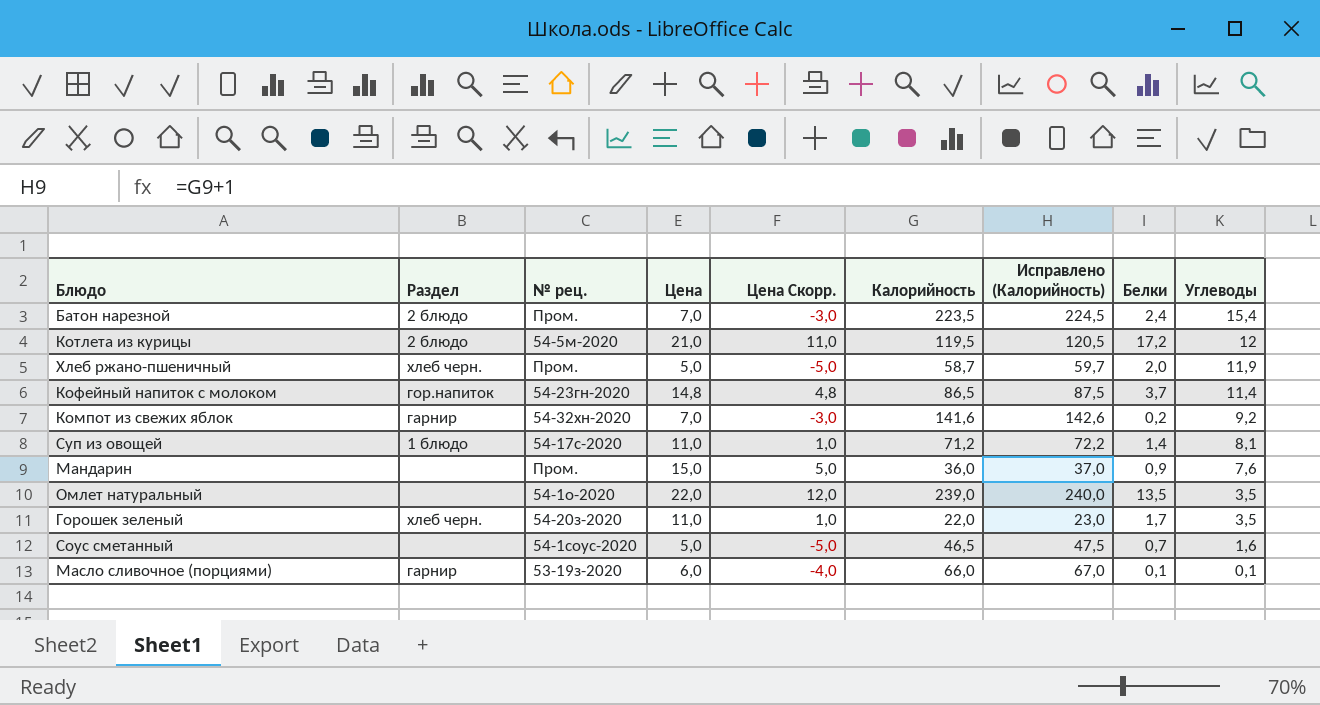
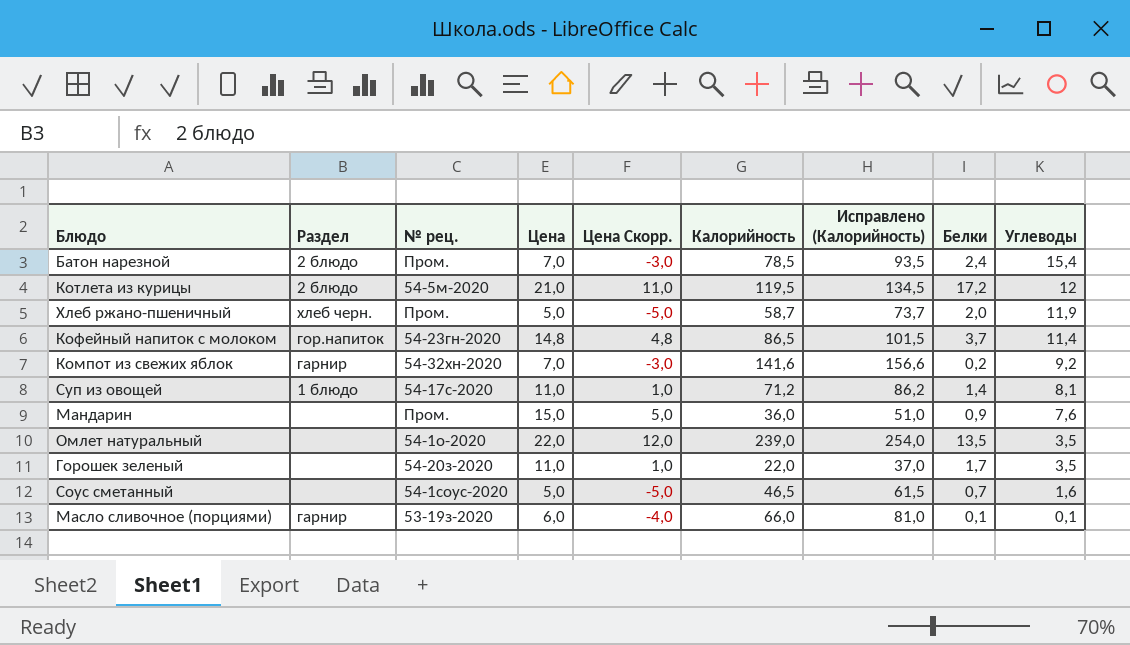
column Исправлено (Калорийность) | formula: [Калорийность] + 1 -> [Калорийность] + 15
Батон нарезной | Калорийность: 223,5 -> 78,5
Горошек зеленый | Раздел: хлеб черн. -> none

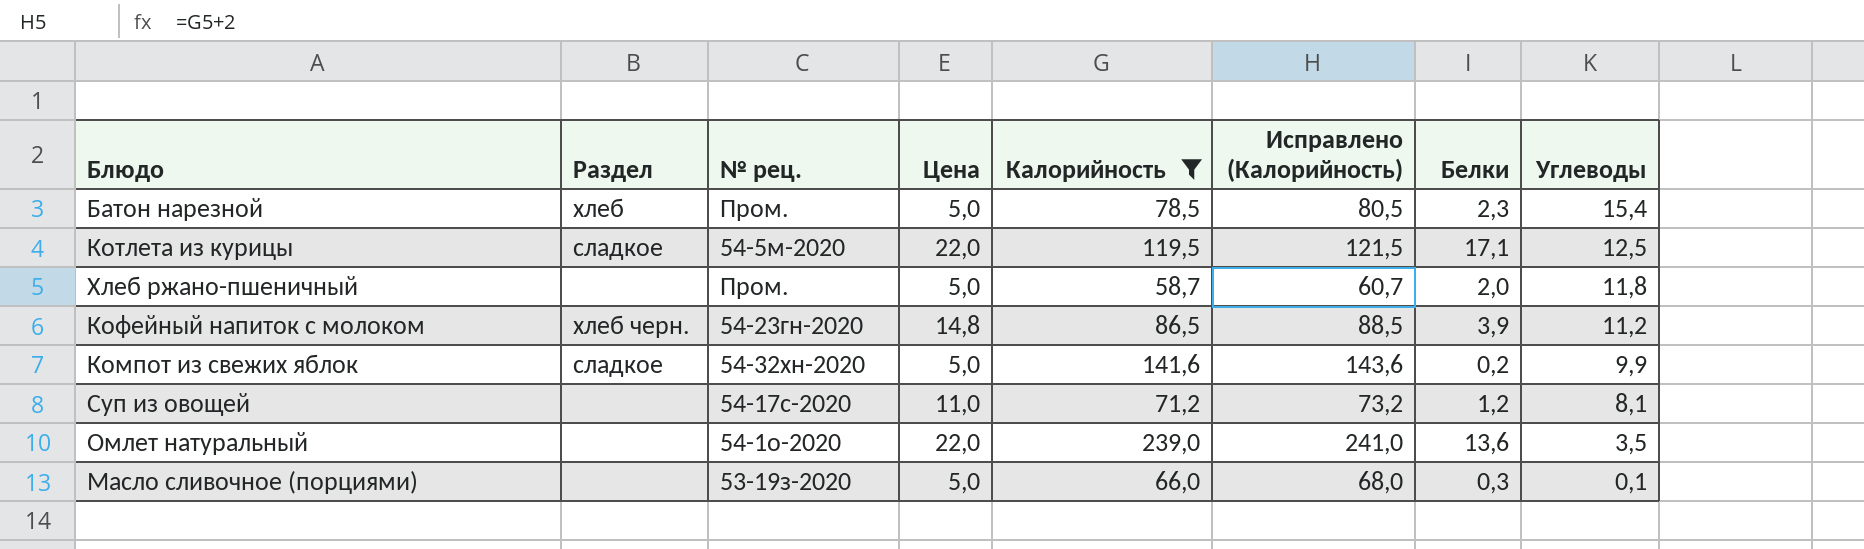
filter: none -> Калорийность >= 58,7
column Цена Скорр. | formula: [Цена] - 10 -> none
column Исправлено (Калорийность) | formula: [Калорийность] + 15 -> [Калорийность] + 2
Батон нарезной | Раздел: 2 блюдо -> хлеб
Батон нарезной | Цена: 7,0 -> 5,0
Батон нарезной | Белки: 2,4 -> 2,3
Котлета из курицы | Раздел: 2 блюдо -> сладкое
Котлета из курицы | Цена: 21,0 -> 22,0
Котлета из курицы | Белки: 17,2 -> 17,1
Котлета из курицы | Углеводы: 12 -> 12,5
Хлеб ржано-пшеничный | Раздел: хлеб черн. -> none
Хлеб ржано-пшеничный | Углеводы: 11,9 -> 11,8
Кофейный напиток с молоком | Раздел: гор.напиток -> хлеб черн.
Кофейный напиток с молоком | Белки: 3,7 -> 3,9
Кофейный напиток с молоком | Углеводы: 11,4 -> 11,2
Компот из свежих яблок | Раздел: гарнир -> сладкое
Компот из свежих яблок | Цена: 7,0 -> 5,0
Компот из свежих яблок | Углеводы: 9,2 -> 9,9
Суп из овощей | Раздел: 1 блюдо -> none
Суп из овощей | Белки: 1,4 -> 1,2
Омлет натуральный | Белки: 13,5 -> 13,6
Масло сливочное (порциями) | Раздел: гарнир -> none
Масло сливочное (порциями) | Цена: 6,0 -> 5,0
Масло сливочное (порциями) | Белки: 0,1 -> 0,3

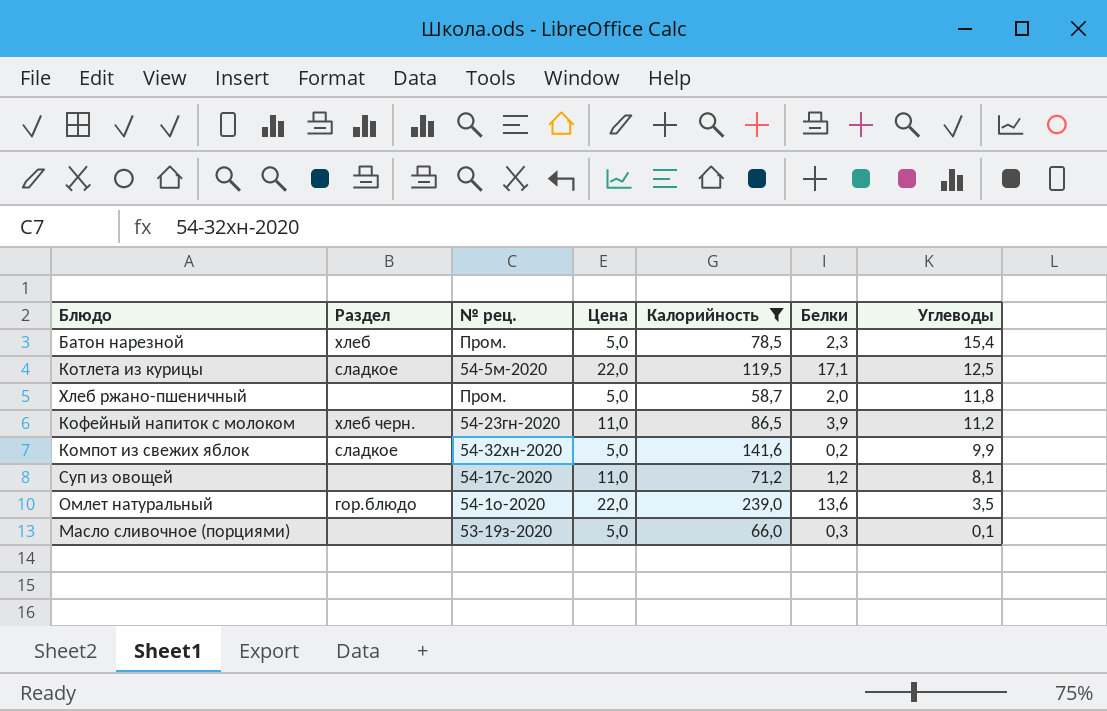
column Исправлено (Калорийность) | formula: [Калорийность] + 2 -> none
Кофейный напиток с молоком | Цена: 14,8 -> 11,0
Омлет натуральный | Раздел: none -> гор.блюдо

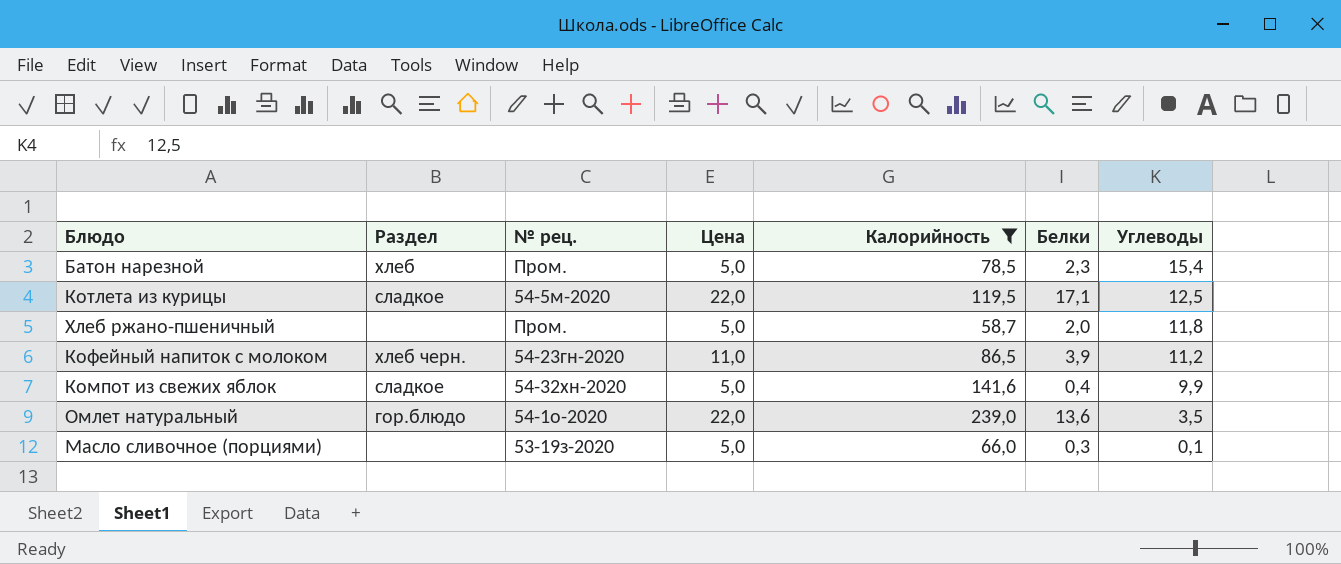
row Суп из овощей: none | 54-17с-2020 | 11,0 | 71,2 | 1,2 | 8,1 -> none
Компот из свежих яблок | Белки: 0,2 -> 0,4

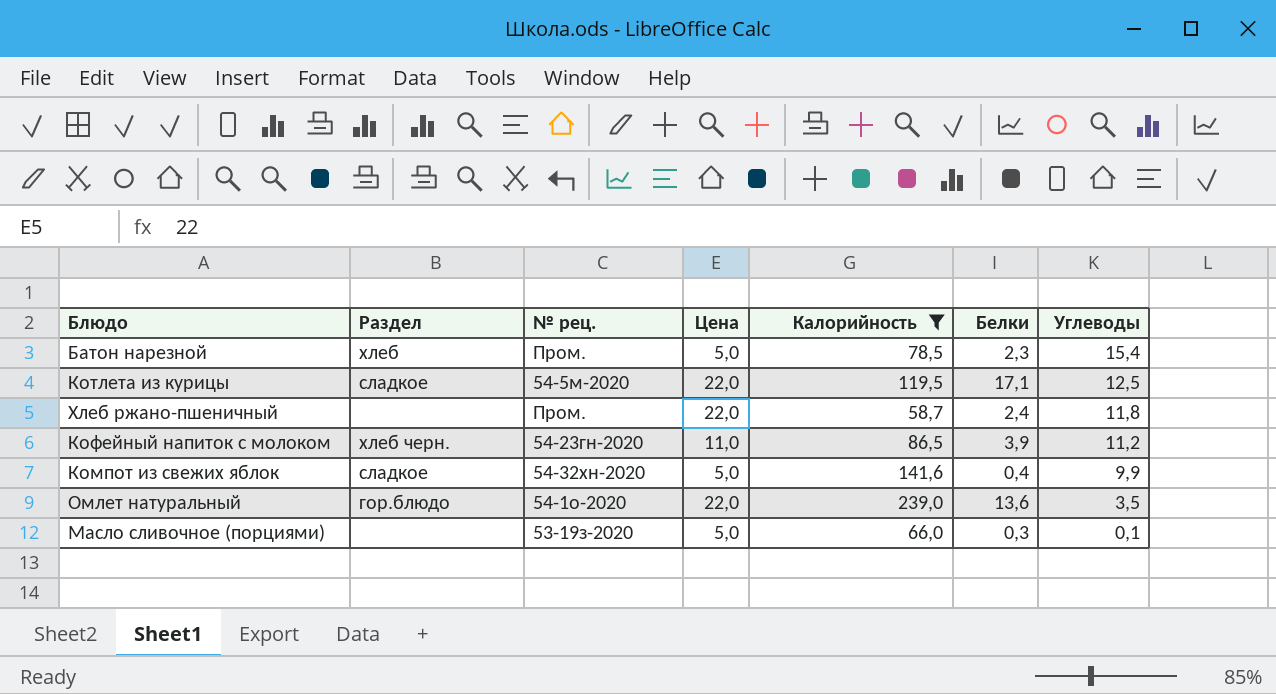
Хлеб ржано-пшеничный | Цена: 5,0 -> 22,0
Хлеб ржано-пшеничный | Белки: 2,0 -> 2,4

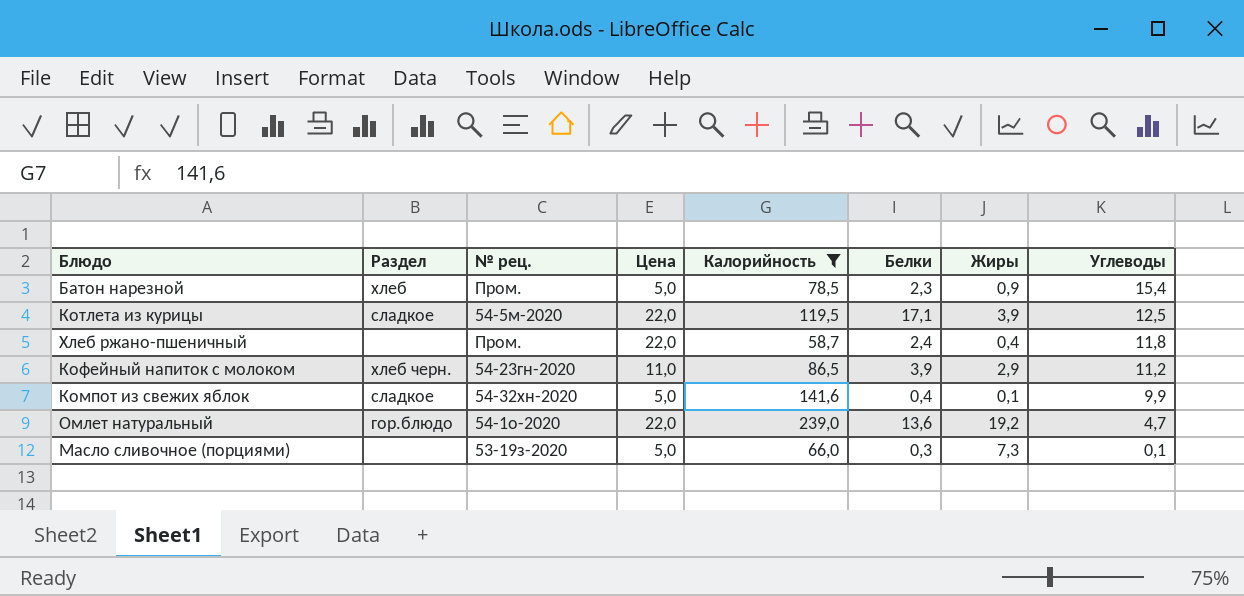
column Жиры | position: none -> 7
Омлет натуральный | Углеводы: 3,5 -> 4,7

